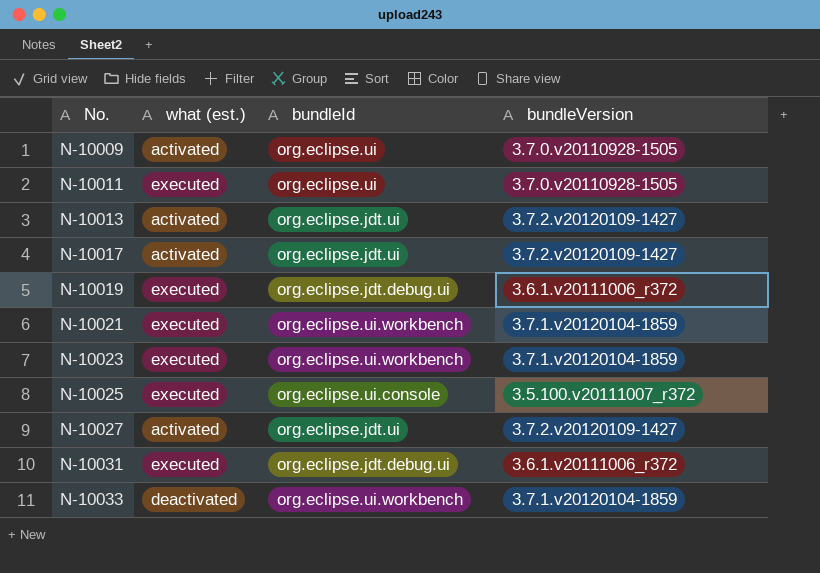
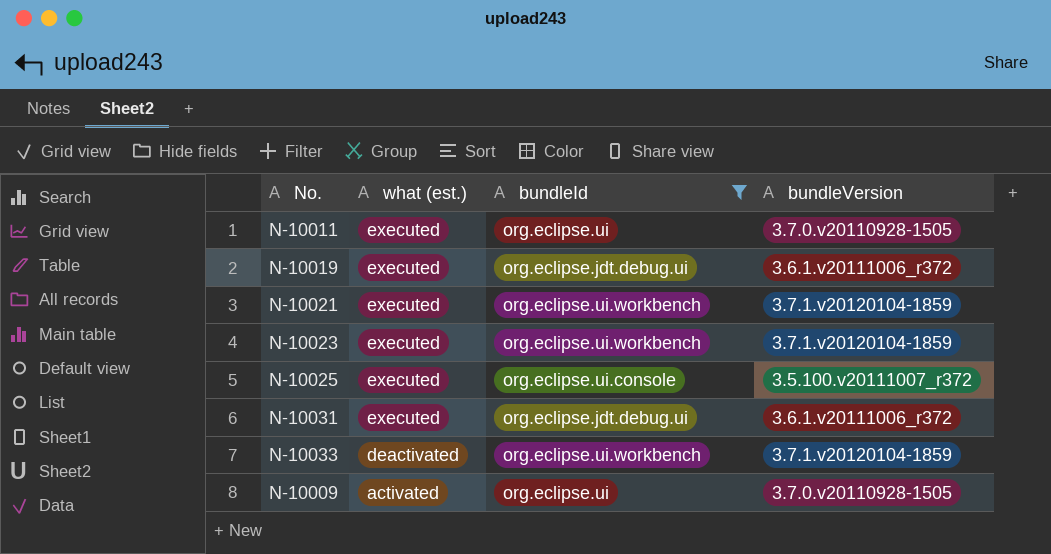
filter: none -> bundleId != org.eclipse.jdt.ui
row order: No. ascending -> what (est.) descending

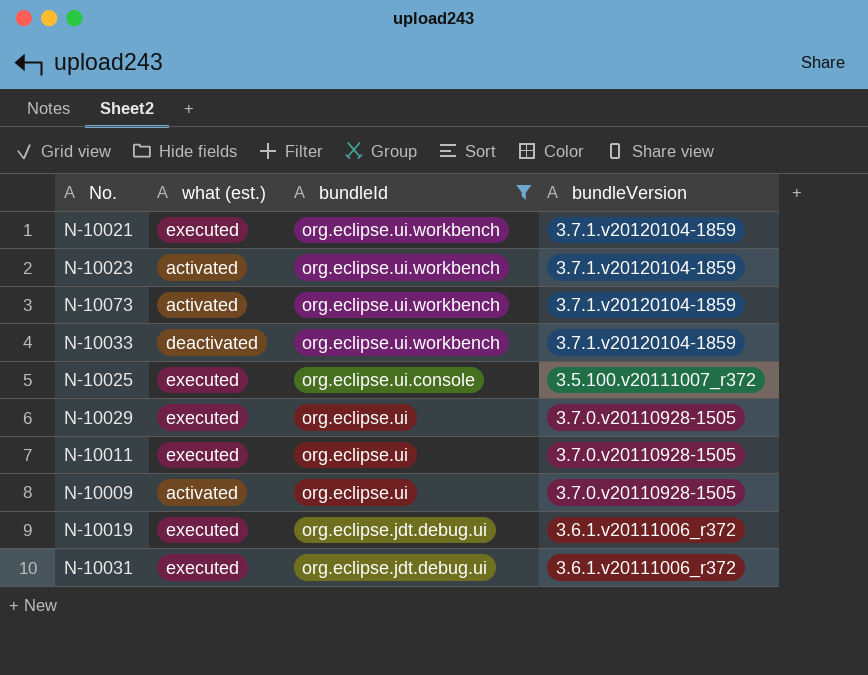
row order: what (est.) descending -> bundleId descending
N-10023 | what (est.): executed -> activated
row N-10073: none -> activated | org.eclipse.ui.workbench | 3.7.1.v20120104-1859
row N-10029: none -> executed | org.eclipse.ui | 3.7.0.v20110928-1505

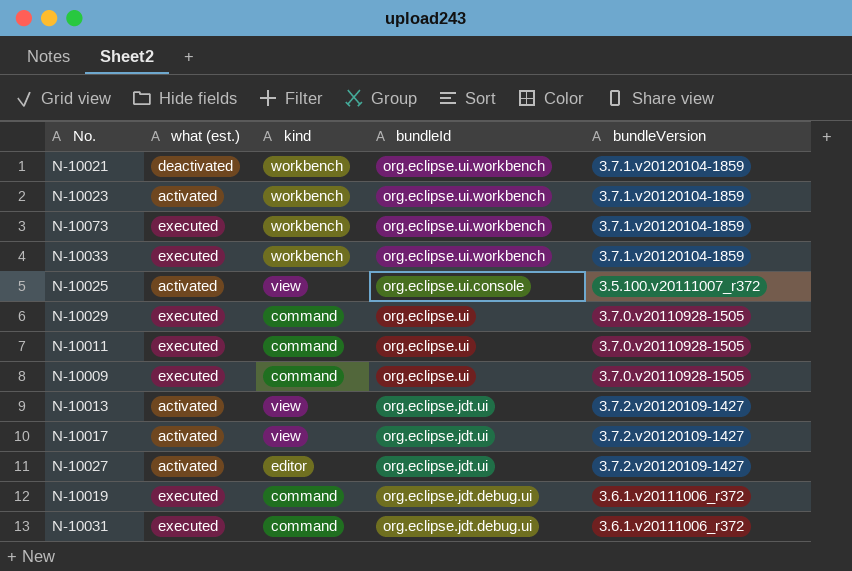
filter: bundleId != org.eclipse.jdt.ui -> none
column kind | position: none -> 3
N-10021 | what (est.): executed -> deactivated
N-10073 | what (est.): activated -> executed
N-10033 | what (est.): deactivated -> executed
N-10025 | what (est.): executed -> activated
N-10009 | what (est.): activated -> executed

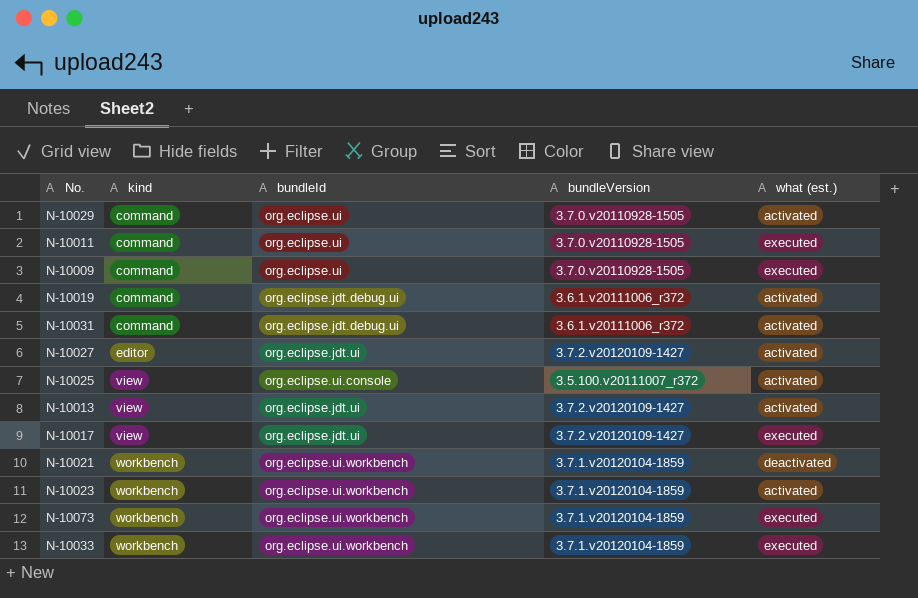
row order: bundleId descending -> kind ascending
column what (est.) | position: 2 -> 5
N-10029 | what (est.): executed -> activated
N-10019 | what (est.): executed -> activated
N-10031 | what (est.): executed -> activated
N-10017 | what (est.): activated -> executed

